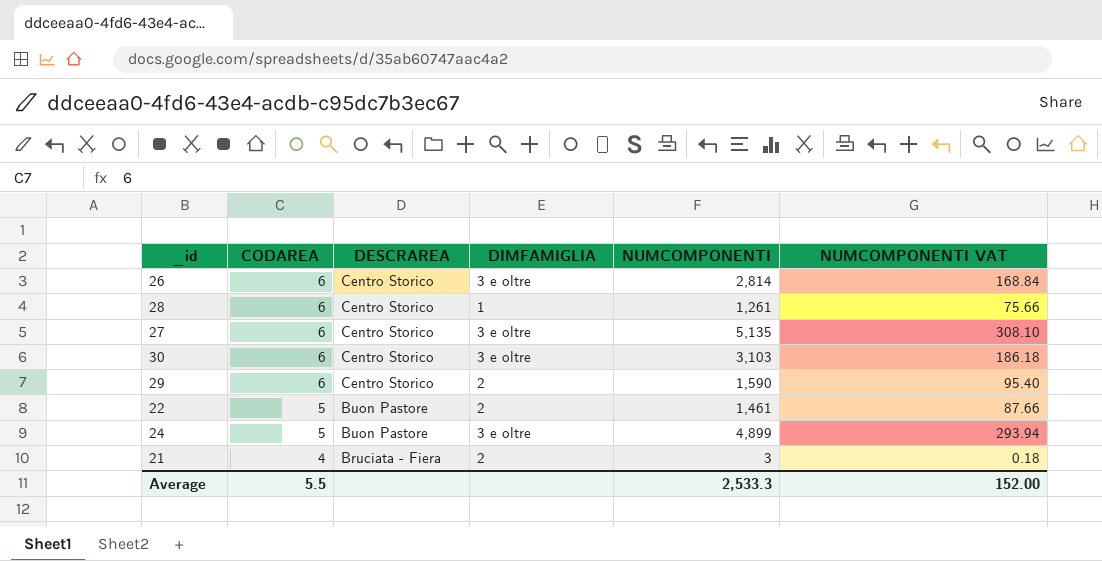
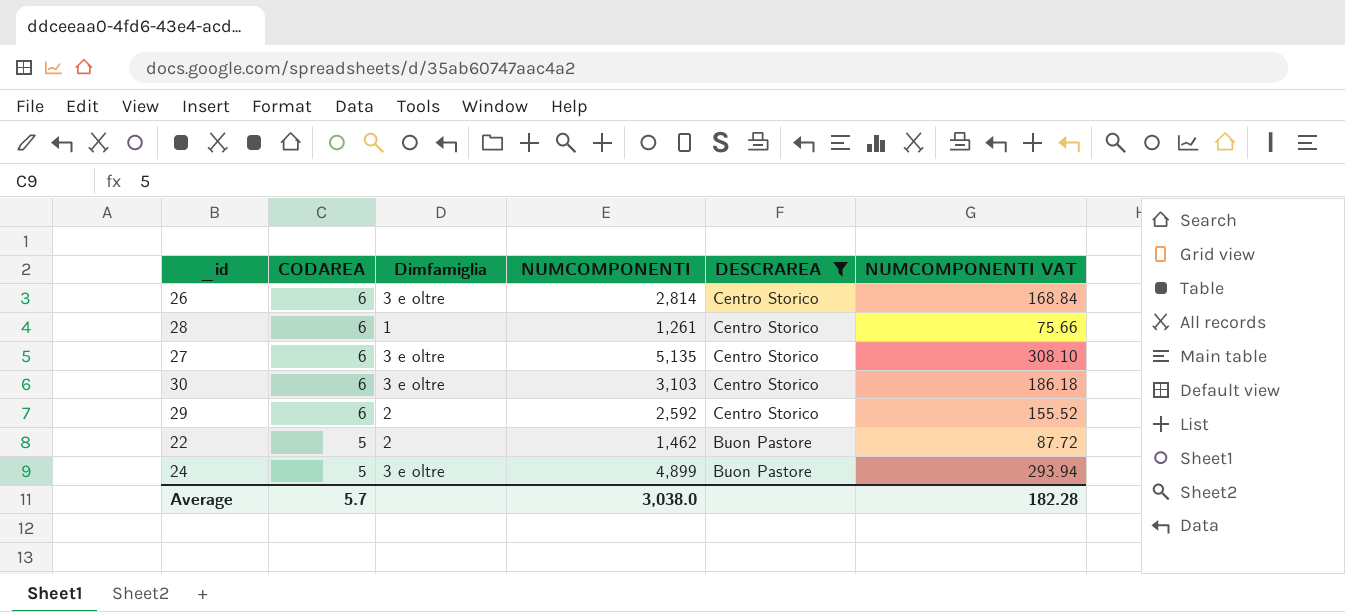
filter: none -> DESCRAREA != Bruciata - Fiera
column name: DIMFAMIGLIA -> Dimfamiglia
column DESCRAREA | position: 3 -> 5
29 | NUMCOMPONENTI: 1,590 -> 2,592
29 | NUMCOMPONENTI VAT: 95.40 -> 155.52
22 | NUMCOMPONENTI: 1,461 -> 1,462
22 | NUMCOMPONENTI VAT: 87.66 -> 87.72
Average | CODAREA: 5.5 -> 5.7
Average | NUMCOMPONENTI: 2,533.3 -> 3,038.0
Average | NUMCOMPONENTI VAT: 152.00 -> 182.28

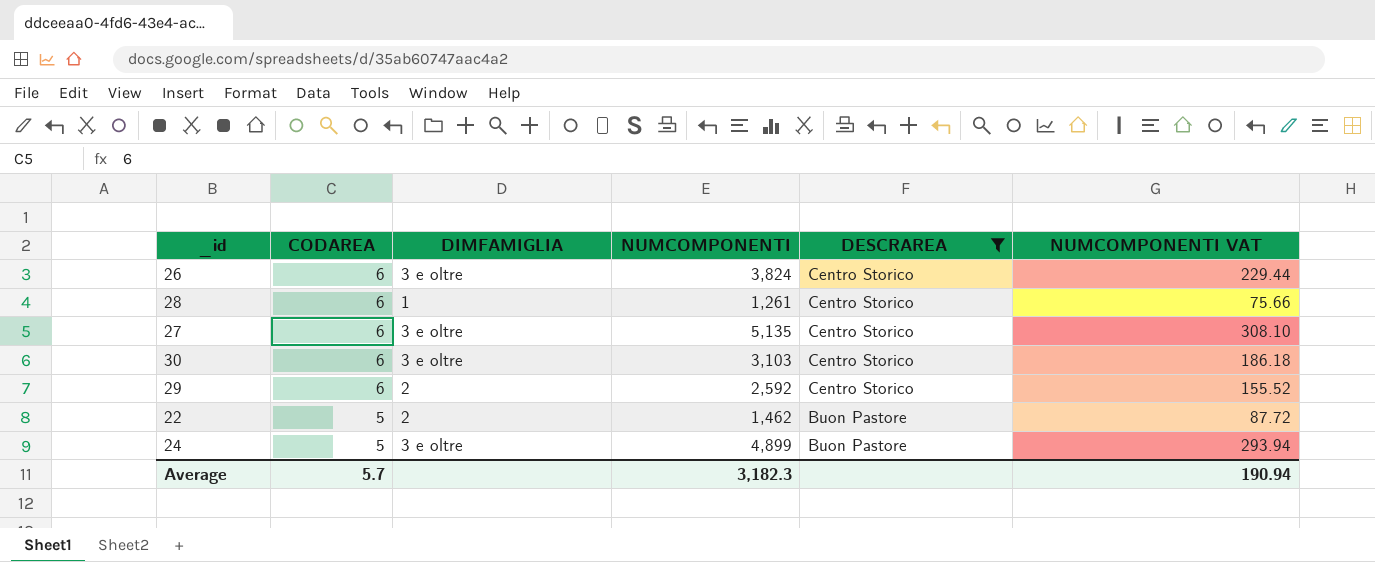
column name: Dimfamiglia -> DIMFAMIGLIA
26 | NUMCOMPONENTI: 2,814 -> 3,824
26 | NUMCOMPONENTI VAT: 168.84 -> 229.44
Average | NUMCOMPONENTI: 3,038.0 -> 3,182.3
Average | NUMCOMPONENTI VAT: 182.28 -> 190.94

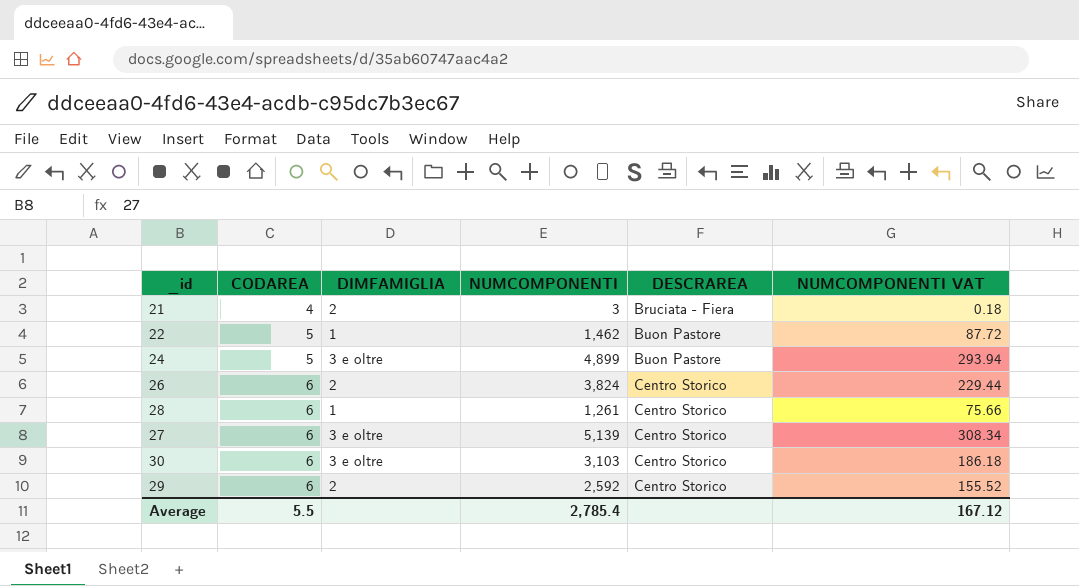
filter: DESCRAREA != Bruciata - Fiera -> none
row order: CODAREA descending -> CODAREA ascending
22 | DIMFAMIGLIA: 2 -> 1
26 | DIMFAMIGLIA: 3 e oltre -> 2
27 | NUMCOMPONENTI: 5,135 -> 5,139
27 | NUMCOMPONENTI VAT: 308.10 -> 308.34
Average | CODAREA: 5.7 -> 5.5
Average | NUMCOMPONENTI: 3,182.3 -> 2,785.4
Average | NUMCOMPONENTI VAT: 190.94 -> 167.12

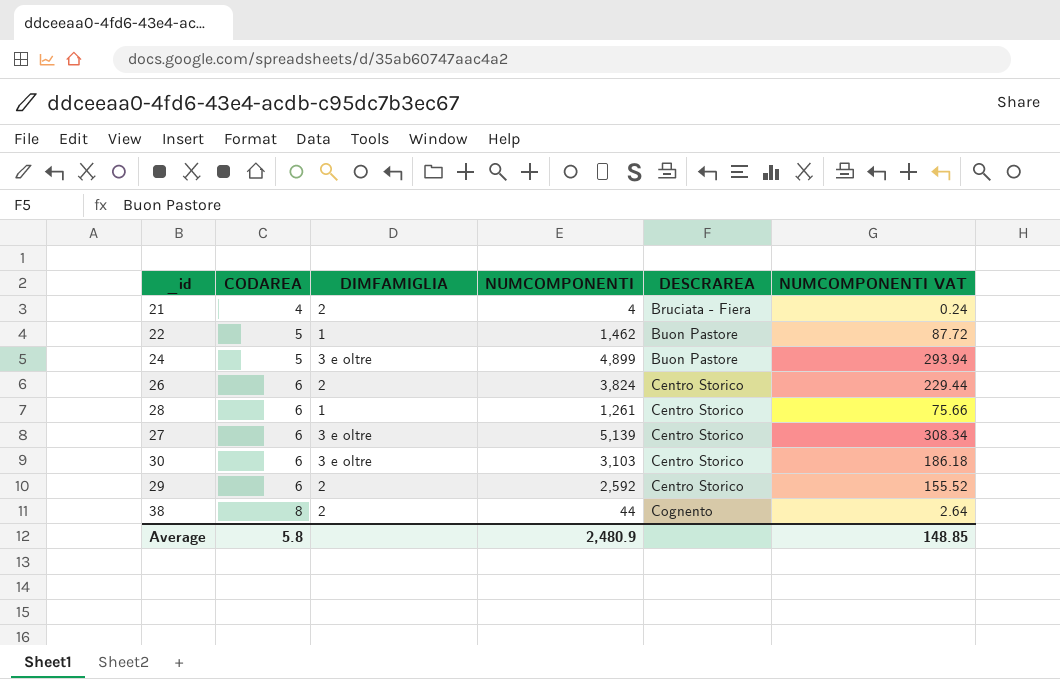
21 | NUMCOMPONENTI: 3 -> 4
21 | NUMCOMPONENTI VAT: 0.18 -> 0.24
row 38: none -> 8 | 2 | 44 | Cognento | 2.64
Average | CODAREA: 5.5 -> 5.8
Average | NUMCOMPONENTI: 2,785.4 -> 2,480.9
Average | NUMCOMPONENTI VAT: 167.12 -> 148.85

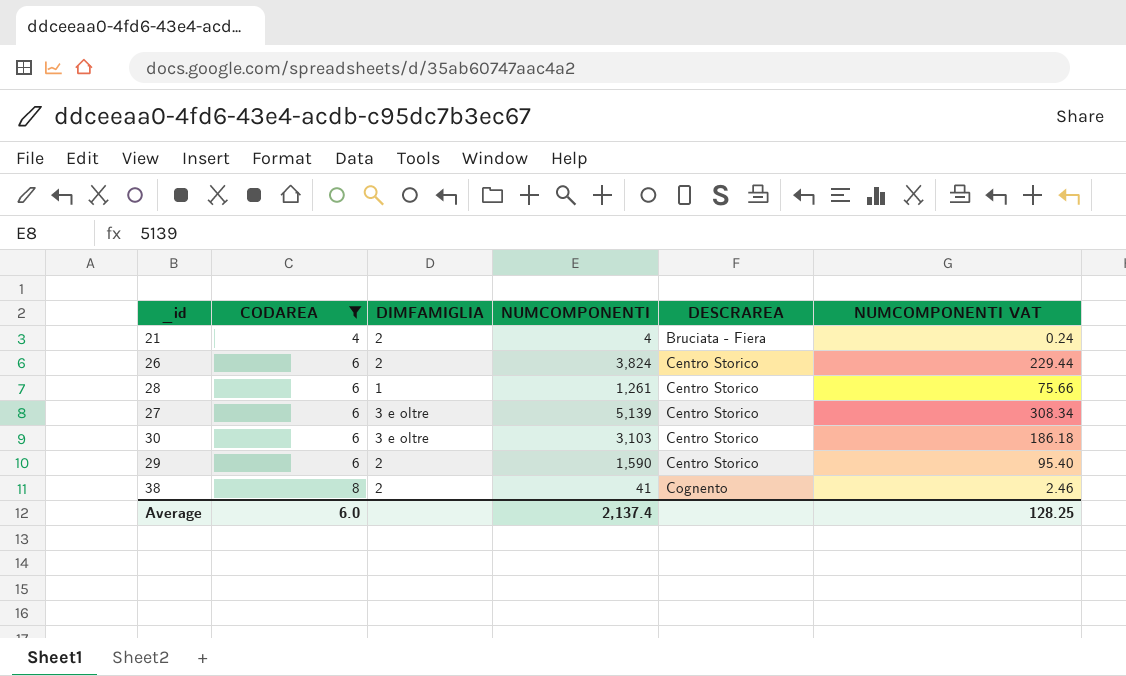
filter: none -> CODAREA != 5
29 | NUMCOMPONENTI: 2,592 -> 1,590
29 | NUMCOMPONENTI VAT: 155.52 -> 95.40
38 | NUMCOMPONENTI: 44 -> 41
38 | NUMCOMPONENTI VAT: 2.64 -> 2.46
Average | CODAREA: 5.8 -> 6.0
Average | NUMCOMPONENTI: 2,480.9 -> 2,137.4
Average | NUMCOMPONENTI VAT: 148.85 -> 128.25

